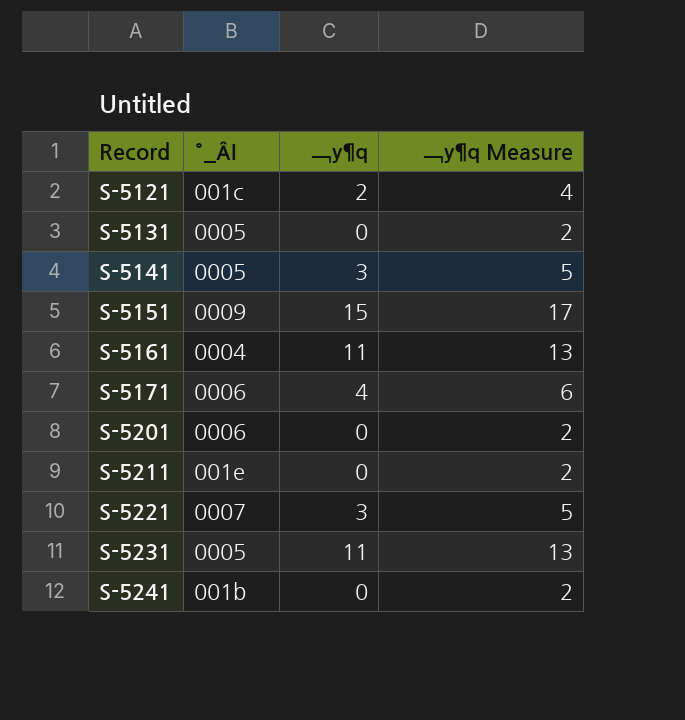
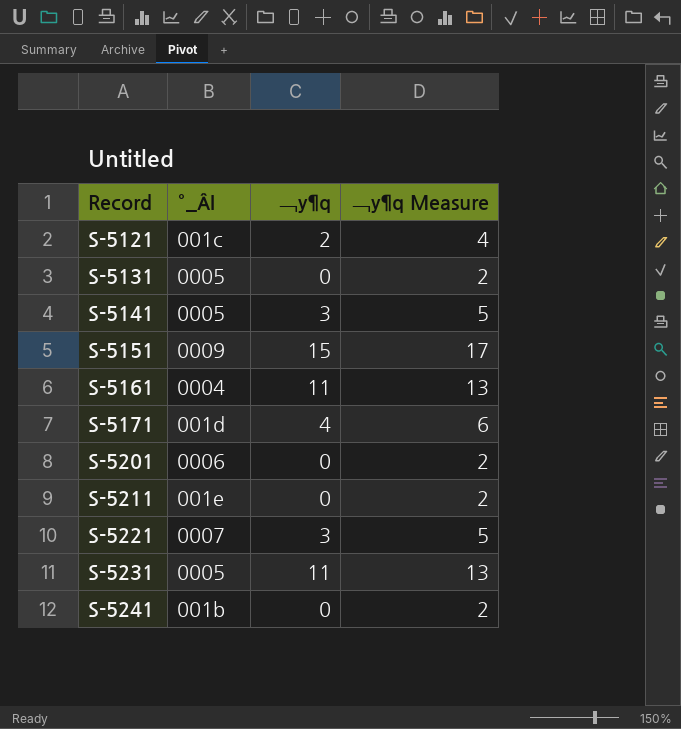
S-5171 | °_ÂI: 0006 -> 001d

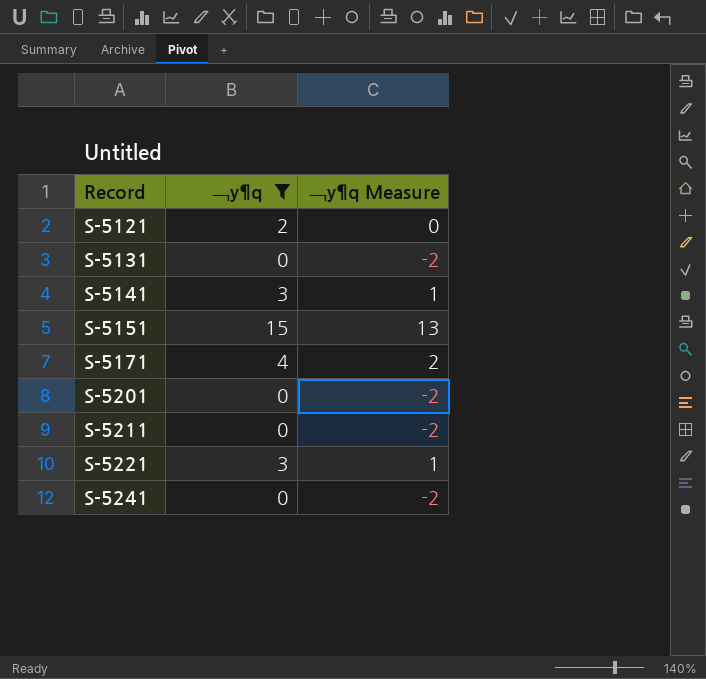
filter: none -> ¬y¶q != 11
column °_ÂI | position: 2 -> none
column ¬y¶q Measure | formula: [¬y¶q] + 2 -> [¬y¶q] - 2

